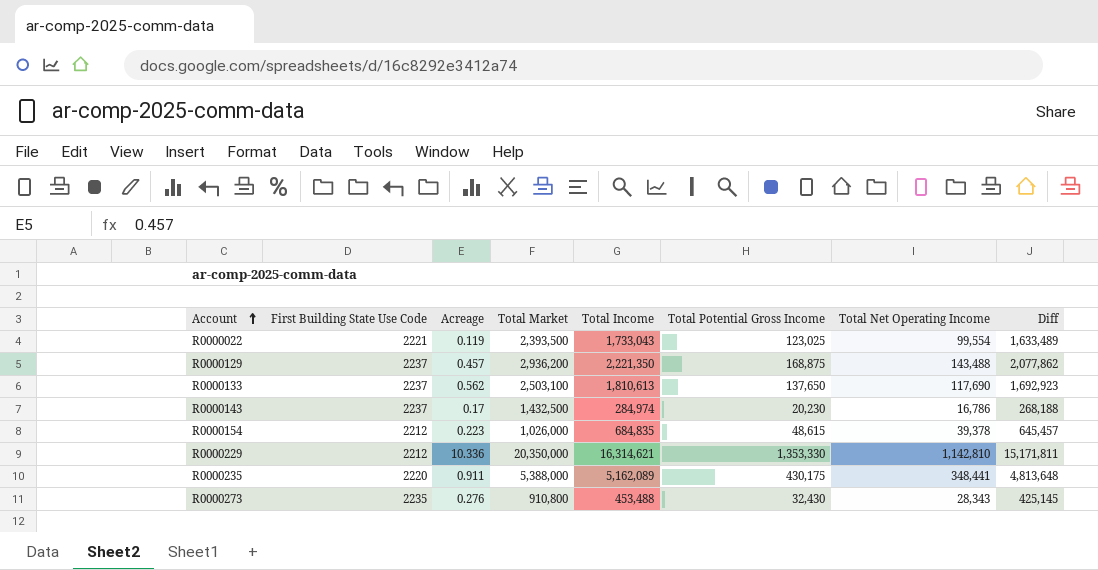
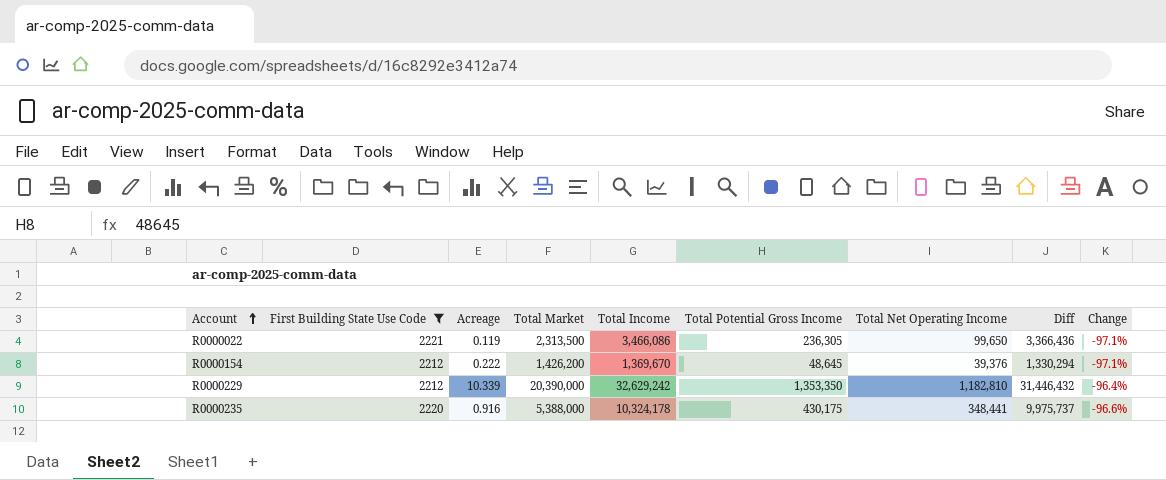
filter: none -> First Building State Use Code <= 2221
column Change | formula: none -> ([Total Net Operating Income] - [Total Income]) / [Total Income]
R0000022 | Total Market: 2,393,500 -> 2,313,500
R0000022 | Total Income: 1,733,043 -> 3,466,086
R0000022 | Total Potential Gross Income: 123,025 -> 236,305
R0000022 | Total Net Operating Income: 99,554 -> 99,650
R0000022 | Diff: 1,633,489 -> 3,366,436
R0000154 | Acreage: 0.223 -> 0.222
R0000154 | Total Market: 1,026,000 -> 1,426,200
R0000154 | Total Income: 684,835 -> 1,369,670
R0000154 | Total Potential Gross Income: 48,615 -> 48,645
R0000154 | Total Net Operating Income: 39,378 -> 39,376
R0000154 | Diff: 645,457 -> 1,330,294
R0000229 | Acreage: 10.336 -> 10.339
R0000229 | Total Market: 20,350,000 -> 20,390,000
R0000229 | Total Income: 16,314,621 -> 32,629,242
R0000229 | Total Potential Gross Income: 1,353,330 -> 1,353,350
R0000229 | Total Net Operating Income: 1,142,810 -> 1,182,810
R0000229 | Diff: 15,171,811 -> 31,446,432
R0000235 | Acreage: 0.911 -> 0.916
R0000235 | Total Income: 5,162,089 -> 10,324,178
R0000235 | Diff: 4,813,648 -> 9,975,737

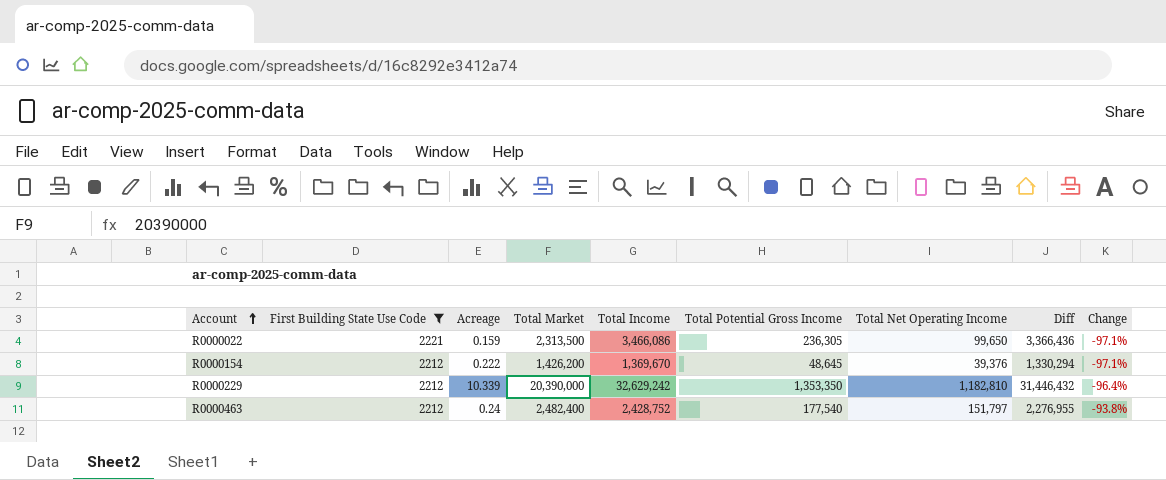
row R0000235: 2220 | 0.916 | 5,388,000 | 10,324,178 | 430,175 | 348,441 | 9,975,737 | -96.6% -> none
R0000022 | Acreage: 0.119 -> 0.159
row R0000463: none -> 2212 | 0.24 | 2,482,400 | 2,428,752 | 177,540 | 151,797 | 2,276,955 | -93.8%

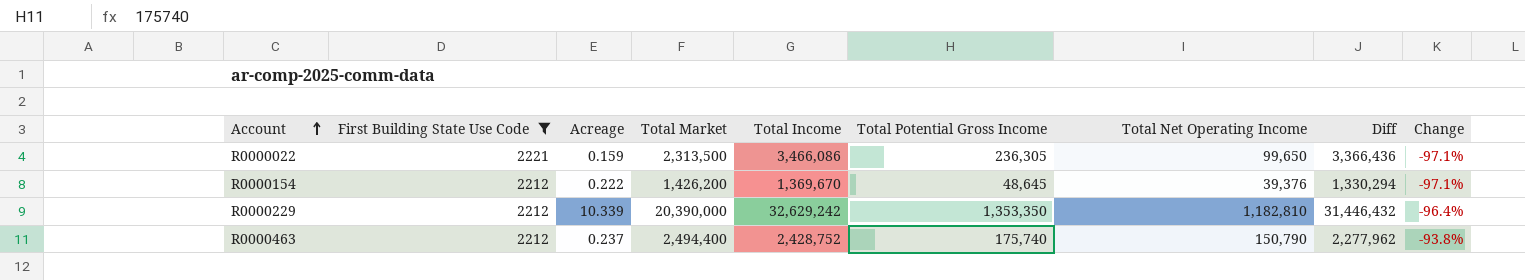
R0000463 | Acreage: 0.24 -> 0.237
R0000463 | Total Market: 2,482,400 -> 2,494,400
R0000463 | Total Potential Gross Income: 177,540 -> 175,740
R0000463 | Total Net Operating Income: 151,797 -> 150,790
R0000463 | Diff: 2,276,955 -> 2,277,962

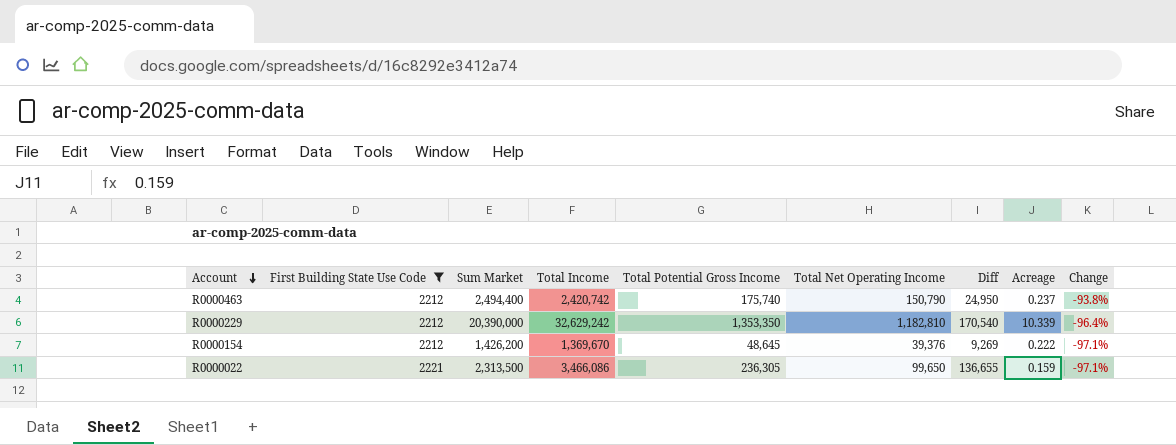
row order: Account ascending -> Account descending
column name: Total Market -> Sum Market
column Diff | formula: [Total Income] - [Total Net Operating Income] -> [Total Potential Gross Income] - [Total Net Operating Income]
column Acreage | position: 3 -> 8
R0000463 | Total Income: 2,428,752 -> 2,420,742

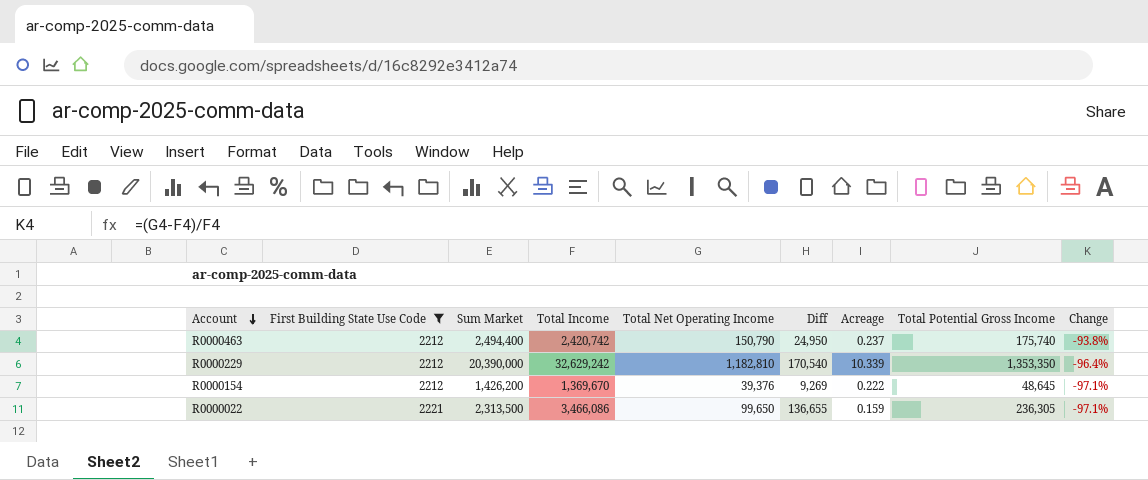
column Total Potential Gross Income | position: 5 -> 8

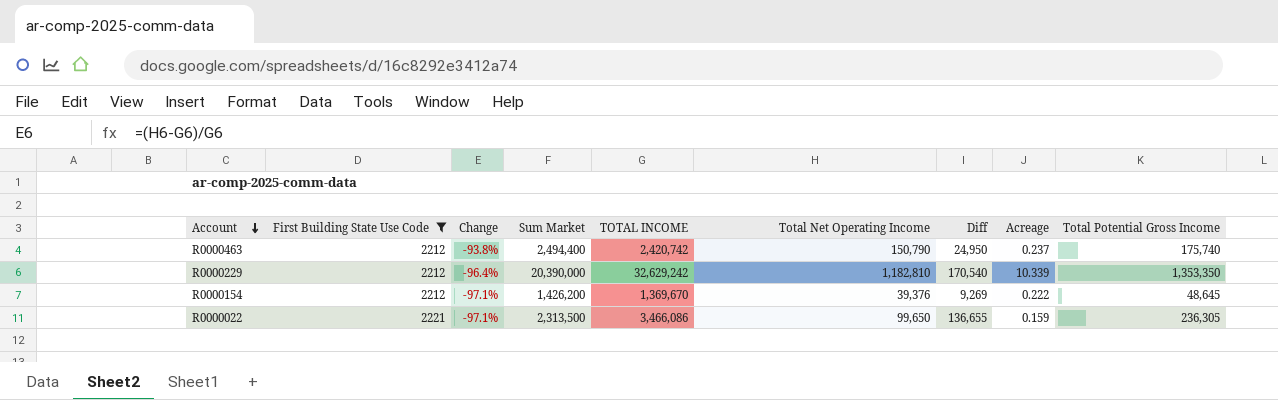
column Change | position: 9 -> 3
column name: Total Income -> TOTAL INCOME

